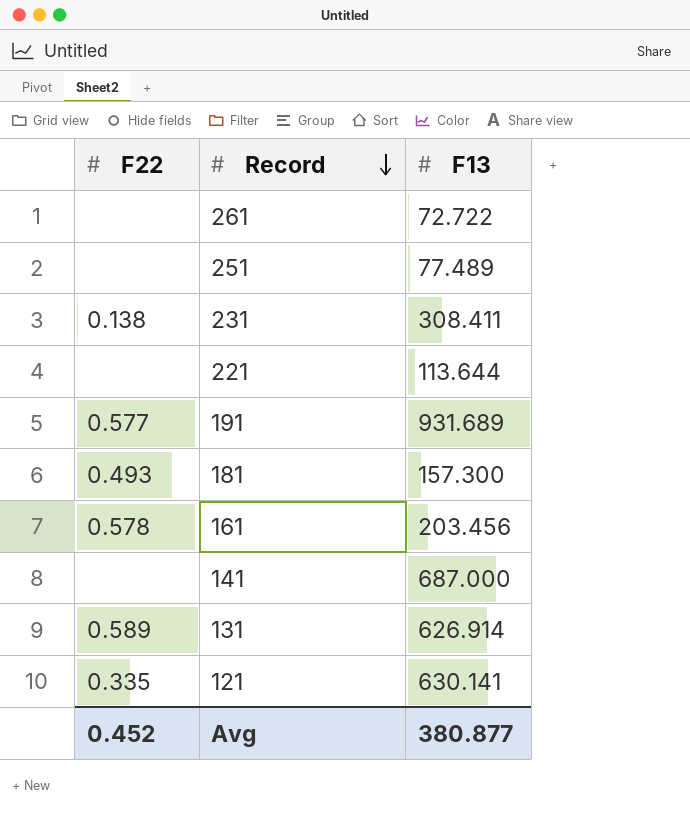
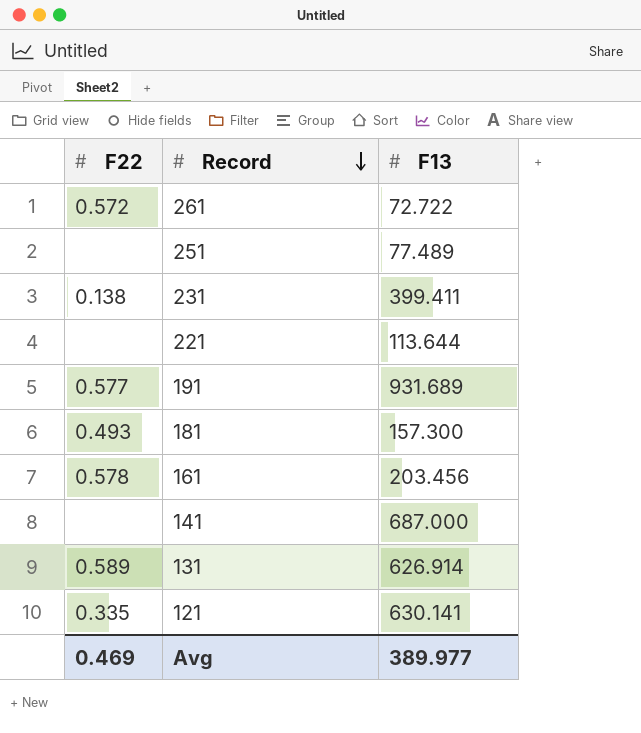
261 | F22: none -> 0.572
231 | F13: 308.411 -> 399.411
Avg | F22: 0.452 -> 0.469
Avg | F13: 380.877 -> 389.977

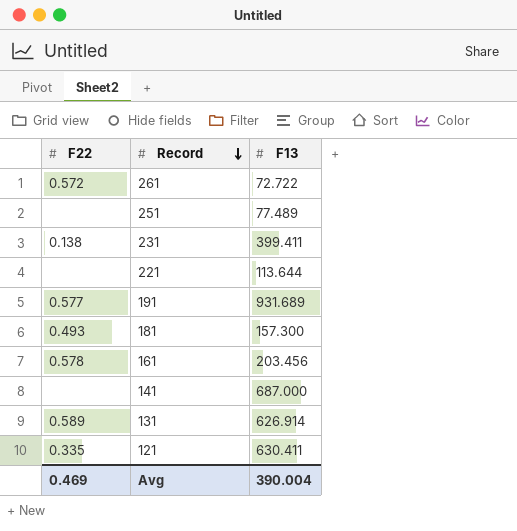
121 | F13: 630.141 -> 630.411
Avg | F13: 389.977 -> 390.004

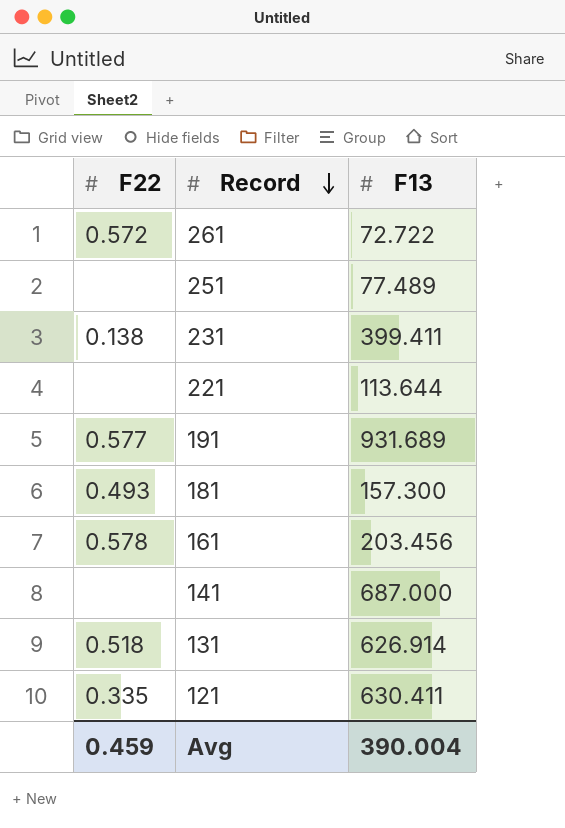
131 | F22: 0.589 -> 0.518
Avg | F22: 0.469 -> 0.459

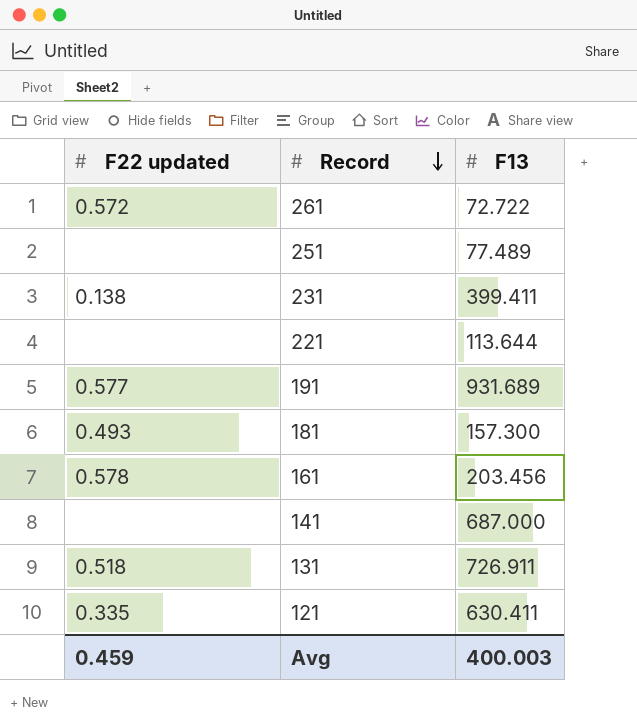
column name: F22 -> F22 updated
131 | F13: 626.914 -> 726.911
Avg | F13: 390.004 -> 400.003

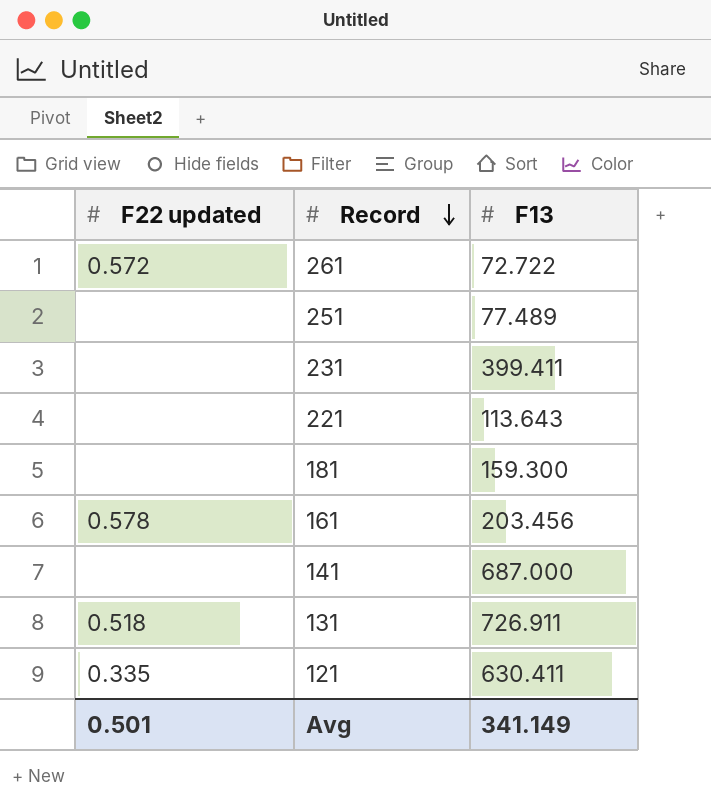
row 191: 0.577 | 931.689 -> none
231 | F22 updated: 0.138 -> none
221 | F13: 113.644 -> 113.643
181 | F22 updated: 0.493 -> none
181 | F13: 157.300 -> 159.300
Avg | F22 updated: 0.459 -> 0.501
Avg | F13: 400.003 -> 341.149

